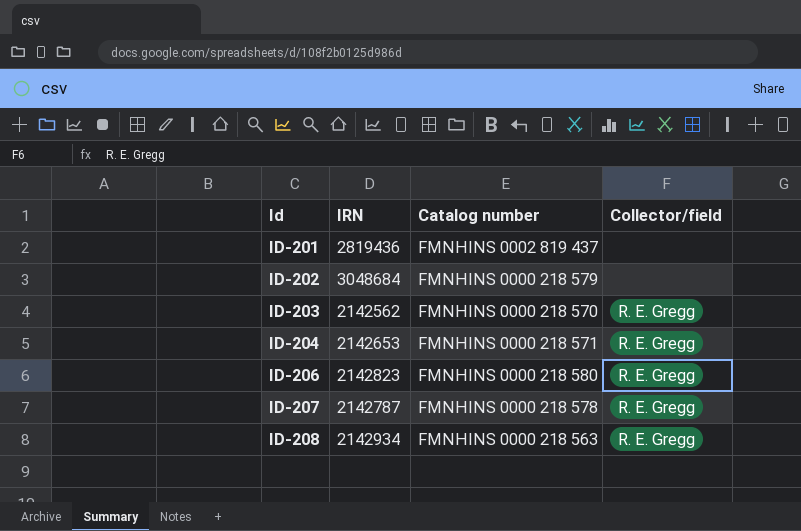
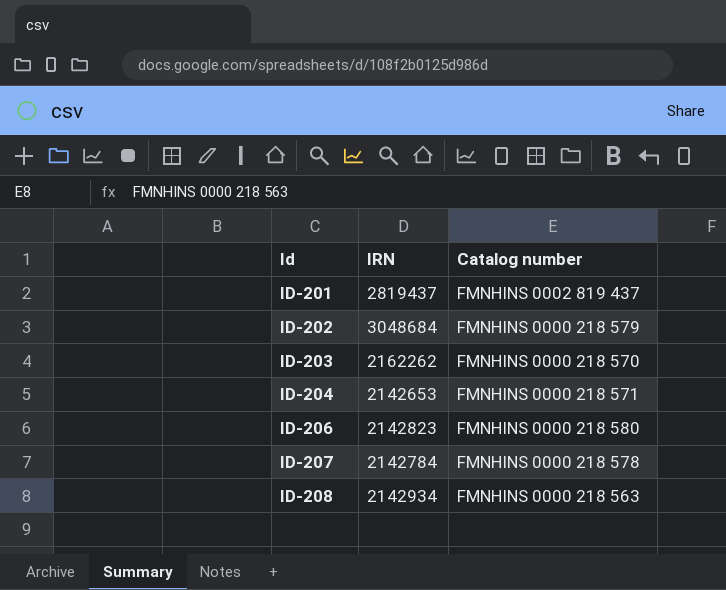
column Collector/field | position: 4 -> none
ID-201 | IRN: 2819436 -> 2819437
ID-203 | IRN: 2142562 -> 2162262
ID-207 | IRN: 2142787 -> 2142784

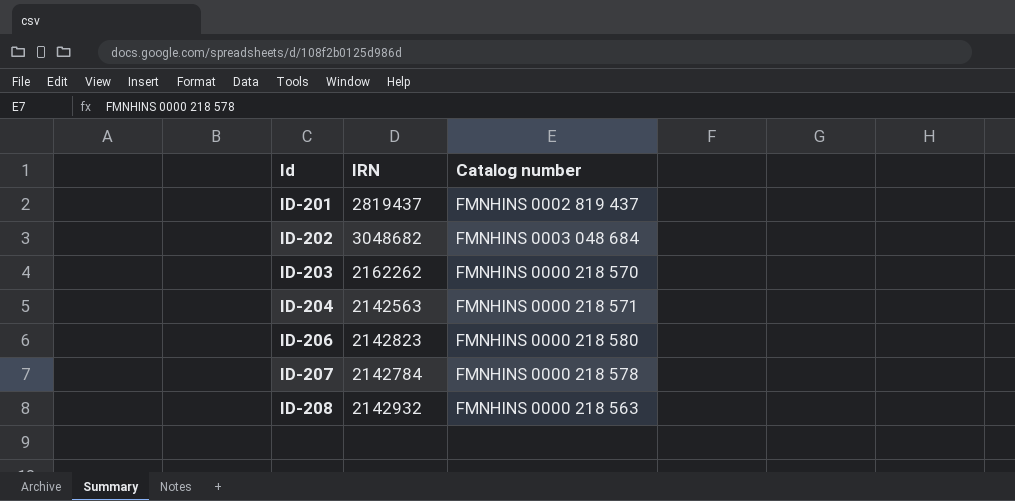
ID-202 | IRN: 3048684 -> 3048682
ID-202 | Catalog number: FMNHINS 0000 218 579 -> FMNHINS 0003 048 684
ID-204 | IRN: 2142653 -> 2142563
ID-208 | IRN: 2142934 -> 2142932

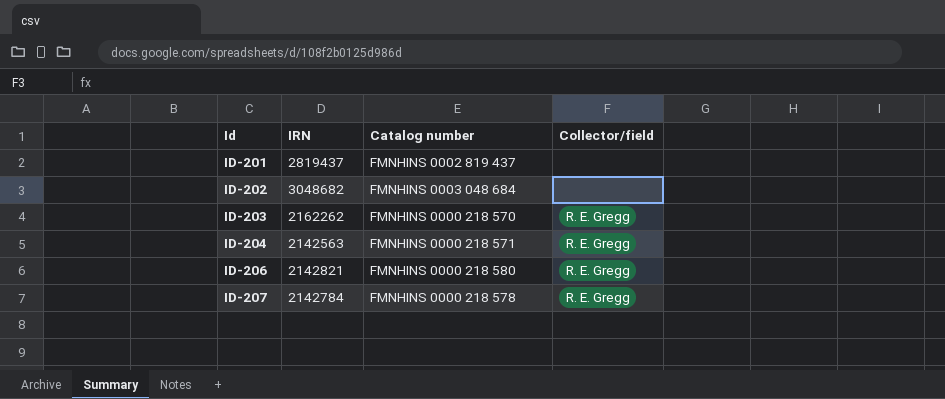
column Collector/field | position: none -> 4
row ID-208: 2142932 | FMNHINS 0000 218 563 -> none
ID-206 | IRN: 2142823 -> 2142821

